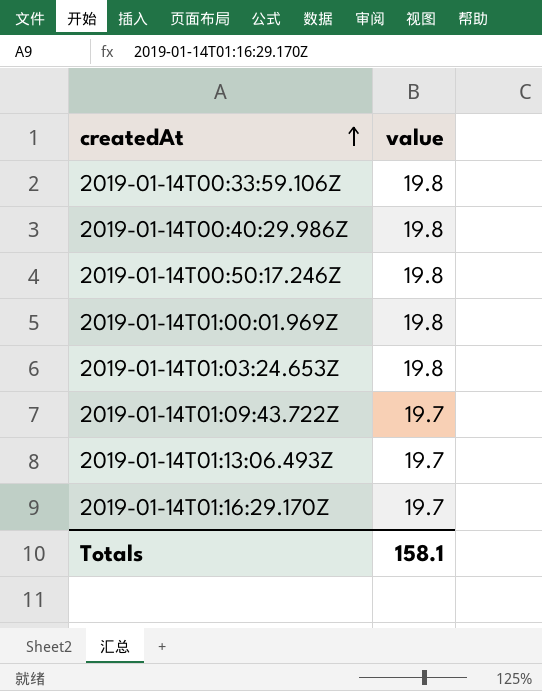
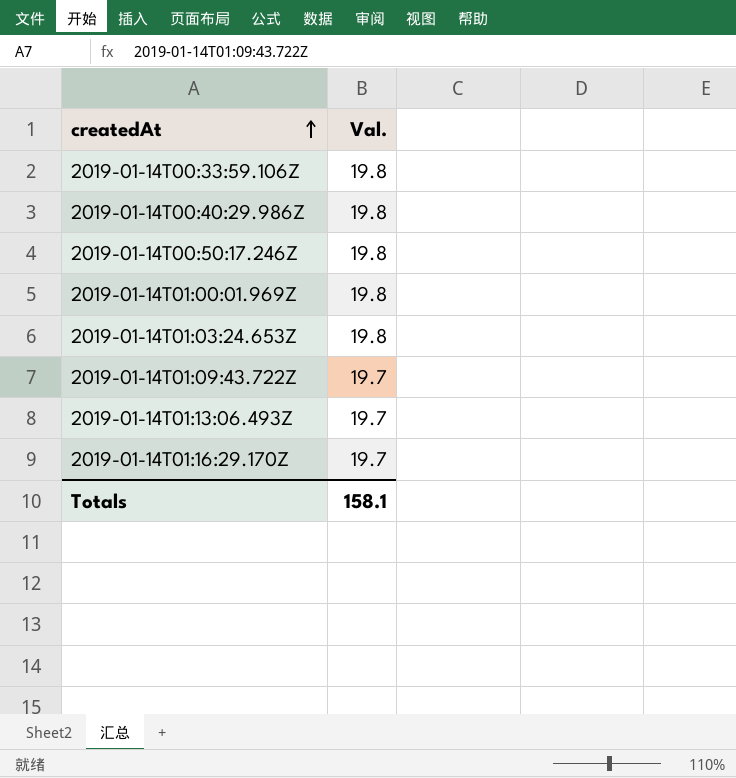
column name: value -> Val.

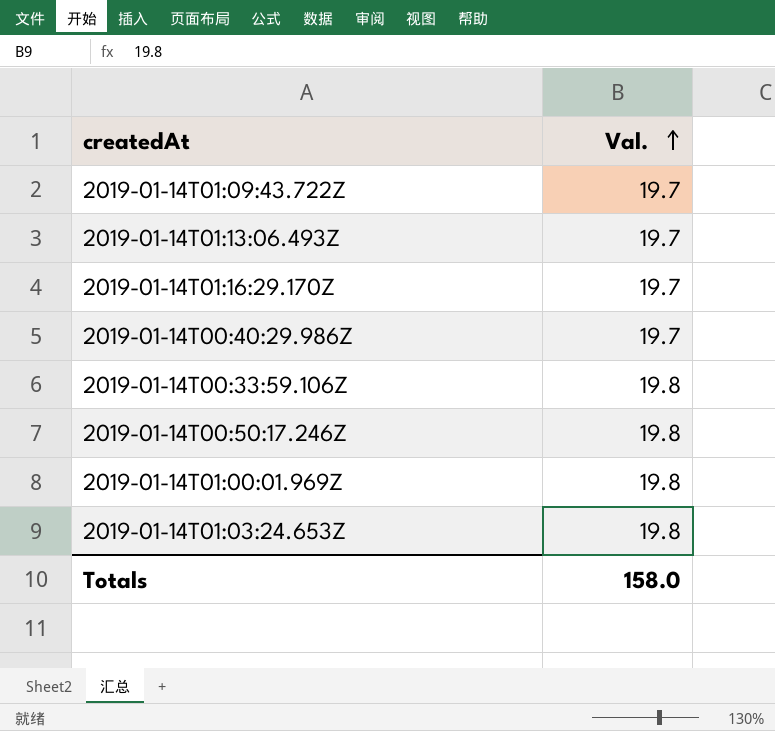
row order: createdAt ascending -> Val. ascending
2019-01-14T00:40:29.986Z | Val.: 19.8 -> 19.7
Totals | Val.: 158.1 -> 158.0

